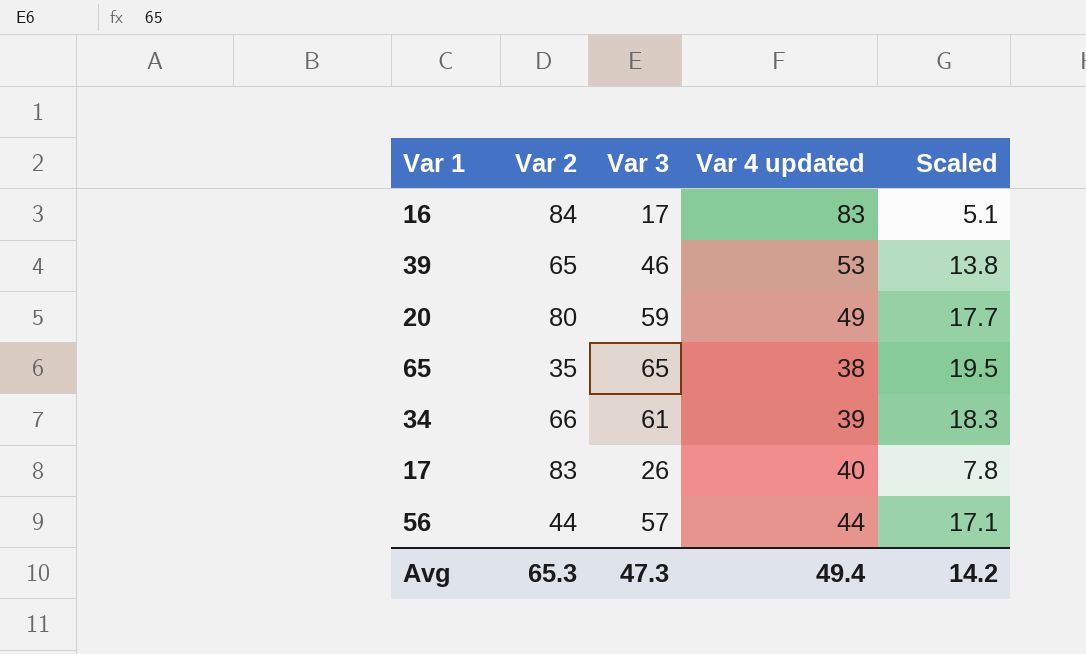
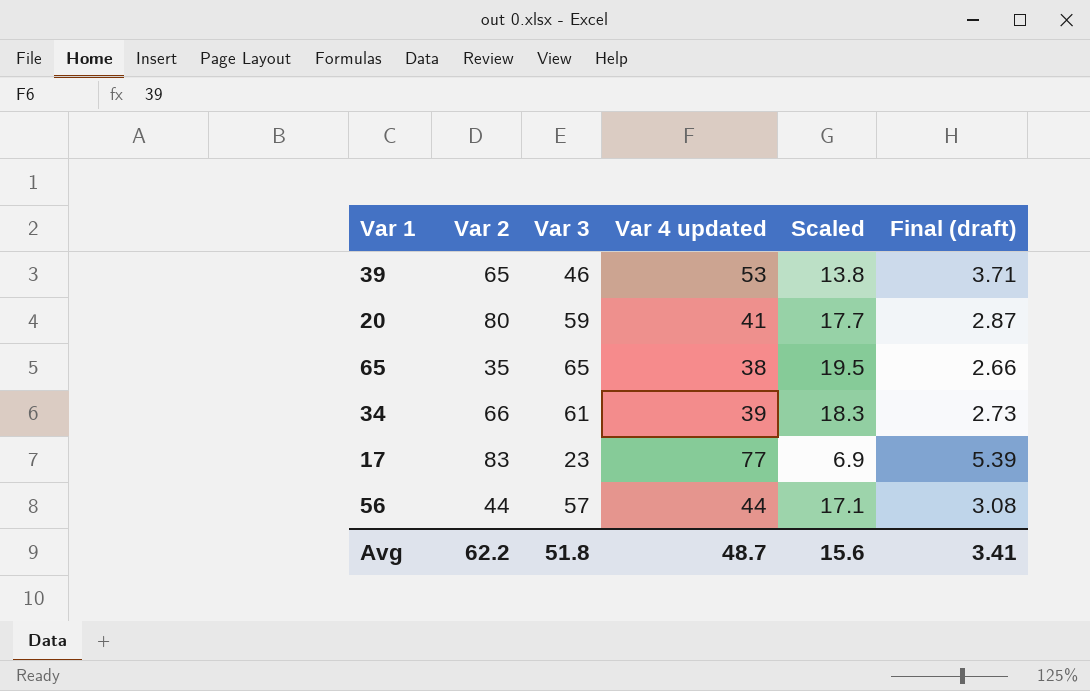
column Final (draft) | formula: none -> [Var 4 updated] * 0.07
row 16: 84 | 17 | 83 | 5.1 -> none
20 | Var 4 updated: 49 -> 41
17 | Var 3: 26 -> 23
17 | Var 4 updated: 40 -> 77
17 | Scaled: 7.8 -> 6.9
Avg | Var 2: 65.3 -> 62.2
Avg | Var 3: 47.3 -> 51.8
Avg | Var 4 updated: 49.4 -> 48.7
Avg | Scaled: 14.2 -> 15.6

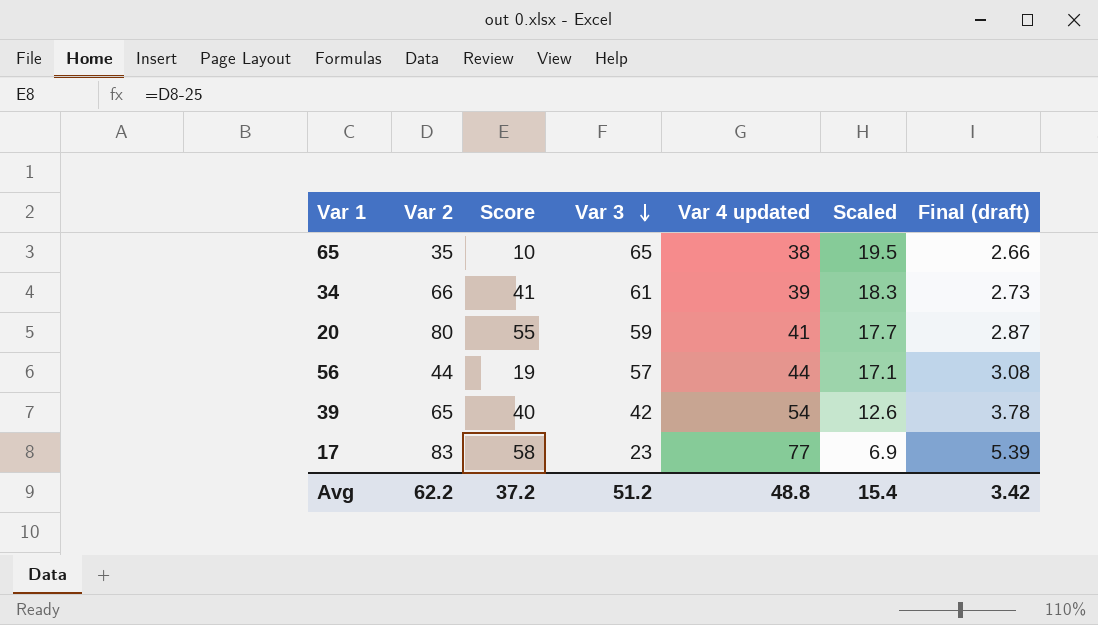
row order: none -> Var 3 descending
column Score | formula: none -> [Var 2] - 25
39 | Var 3: 46 -> 42
39 | Var 4 updated: 53 -> 54
39 | Scaled: 13.8 -> 12.6
39 | Final (draft): 3.71 -> 3.78
Avg | Var 3: 51.8 -> 51.2
Avg | Var 4 updated: 48.7 -> 48.8
Avg | Scaled: 15.6 -> 15.4
Avg | Final (draft): 3.41 -> 3.42

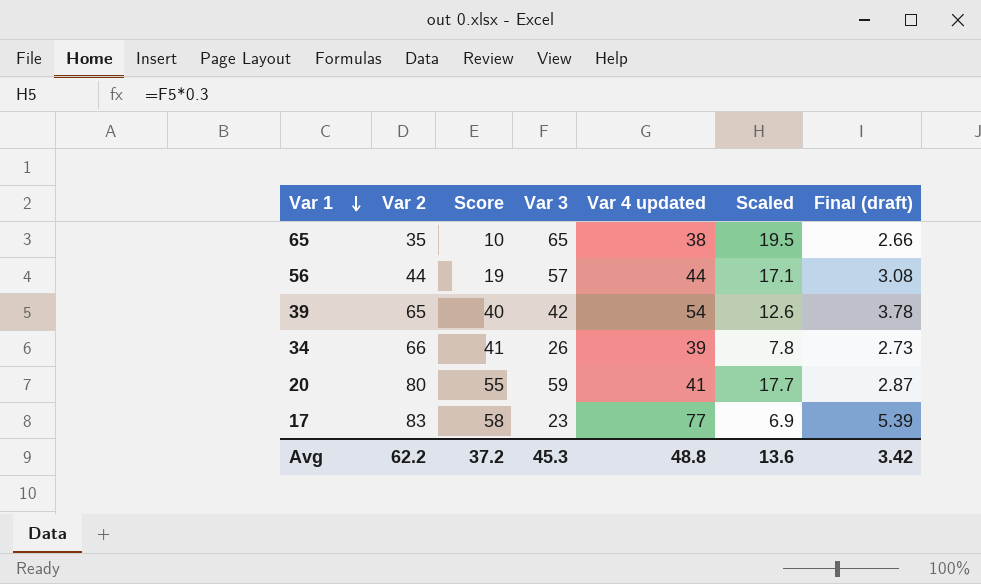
row order: Var 3 descending -> Var 1 descending
34 | Var 3: 61 -> 26
34 | Scaled: 18.3 -> 7.8
Avg | Var 3: 51.2 -> 45.3
Avg | Scaled: 15.4 -> 13.6

